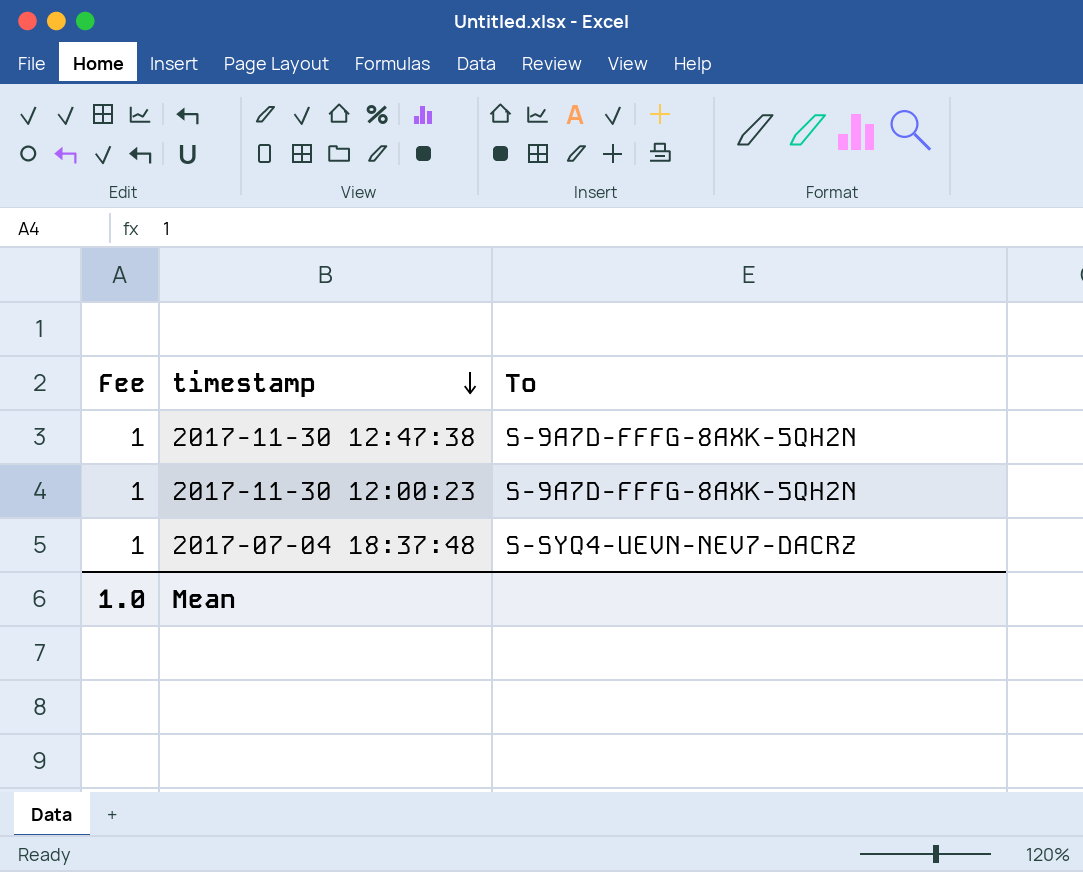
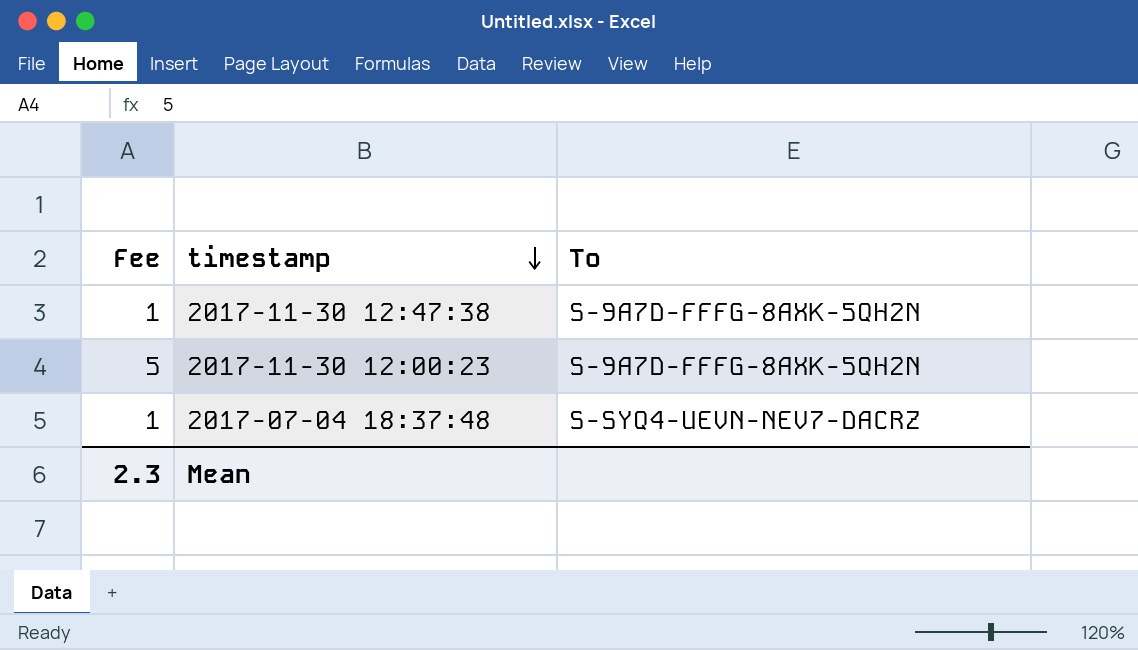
2017-11-30 12:00:23 | Fee: 1 -> 5
Mean | Fee: 1.0 -> 2.3

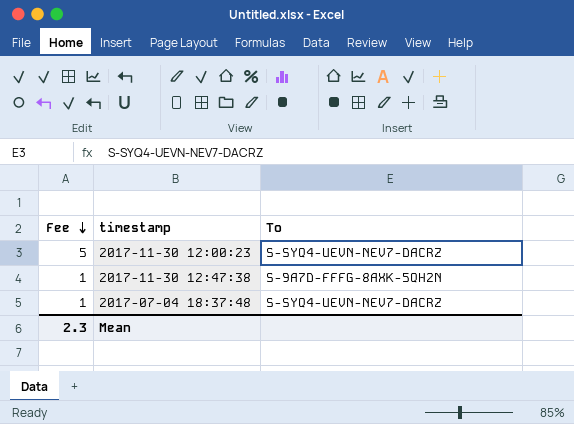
row order: timestamp descending -> Fee descending
2017-11-30 12:00:23 | To: S-9A7D-FFFG-8AXK-5QH2N -> S-SYQ4-UEVN-NEV7-DACRZ

